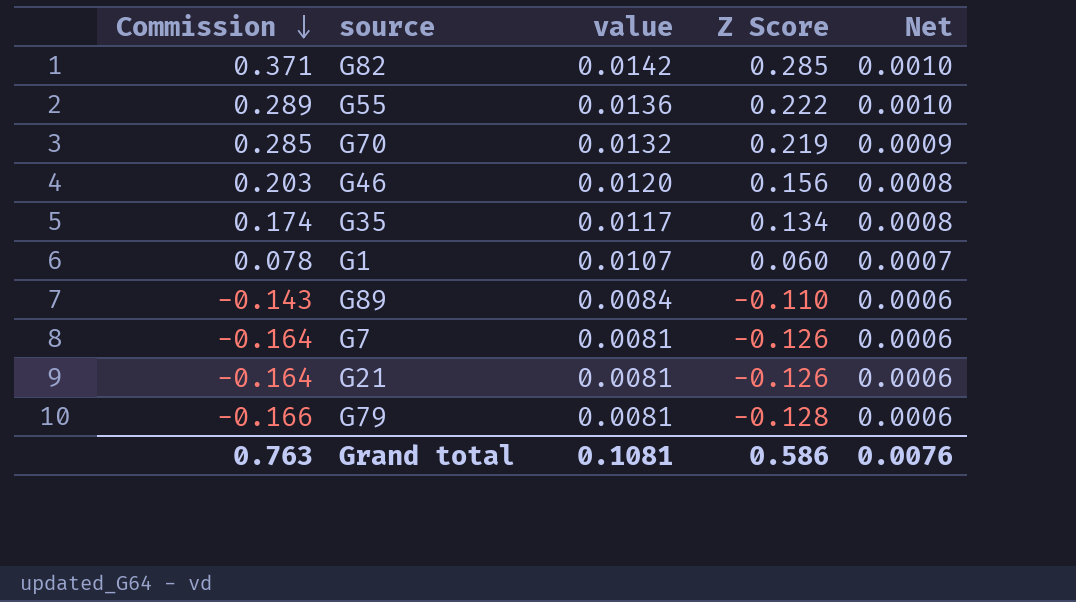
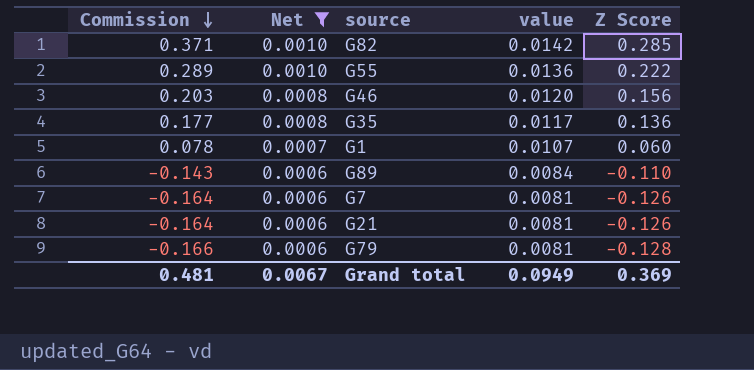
filter: none -> Net != 0.0009
column Net | position: 5 -> 2
G35 | Commission: 0.174 -> 0.177
G35 | Z Score: 0.134 -> 0.136
Grand total | Commission: 0.763 -> 0.481
Grand total | Net: 0.0076 -> 0.0067
Grand total | value: 0.1081 -> 0.0949
Grand total | Z Score: 0.586 -> 0.369

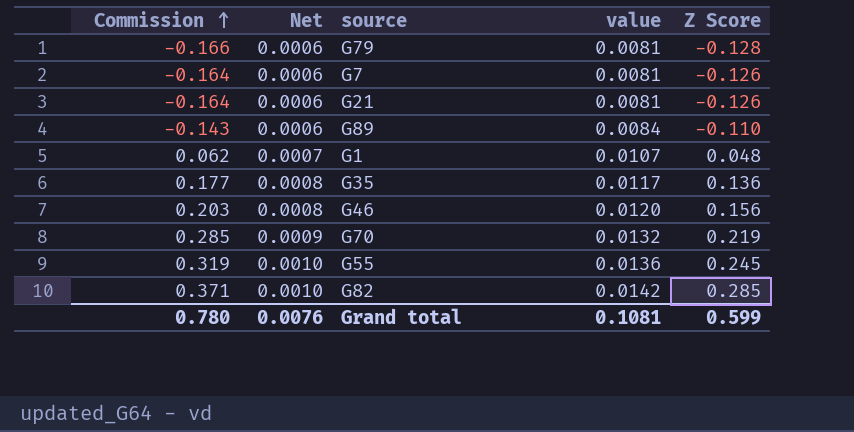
filter: Net != 0.0009 -> none
row order: Commission descending -> Commission ascending
G1 | Commission: 0.078 -> 0.062
G1 | Z Score: 0.060 -> 0.048
G55 | Commission: 0.289 -> 0.319
G55 | Z Score: 0.222 -> 0.245
Grand total | Commission: 0.481 -> 0.780
Grand total | Net: 0.0067 -> 0.0076
Grand total | value: 0.0949 -> 0.1081
Grand total | Z Score: 0.369 -> 0.599

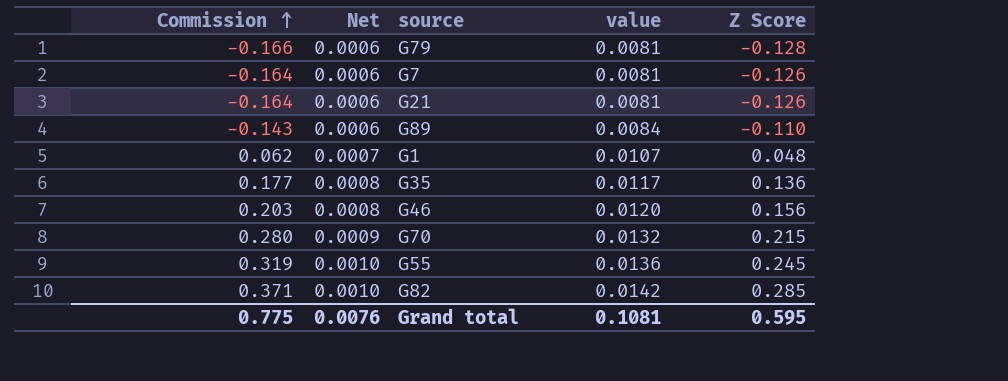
G70 | Commission: 0.285 -> 0.280
G70 | Z Score: 0.219 -> 0.215
Grand total | Commission: 0.780 -> 0.775
Grand total | Z Score: 0.599 -> 0.595

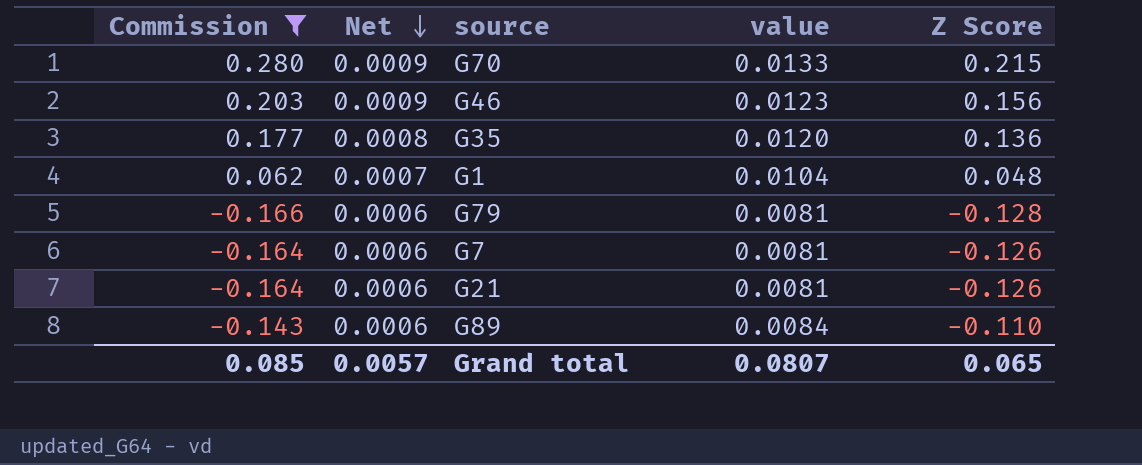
filter: none -> Commission <= 0.280
row order: Commission ascending -> Net descending
G70 | value: 0.0132 -> 0.0133
G46 | Net: 0.0008 -> 0.0009
G46 | value: 0.0120 -> 0.0123
G35 | value: 0.0117 -> 0.0120
G1 | value: 0.0107 -> 0.0104
Grand total | Commission: 0.775 -> 0.085
Grand total | Net: 0.0076 -> 0.0057
Grand total | value: 0.1081 -> 0.0807
Grand total | Z Score: 0.595 -> 0.065

